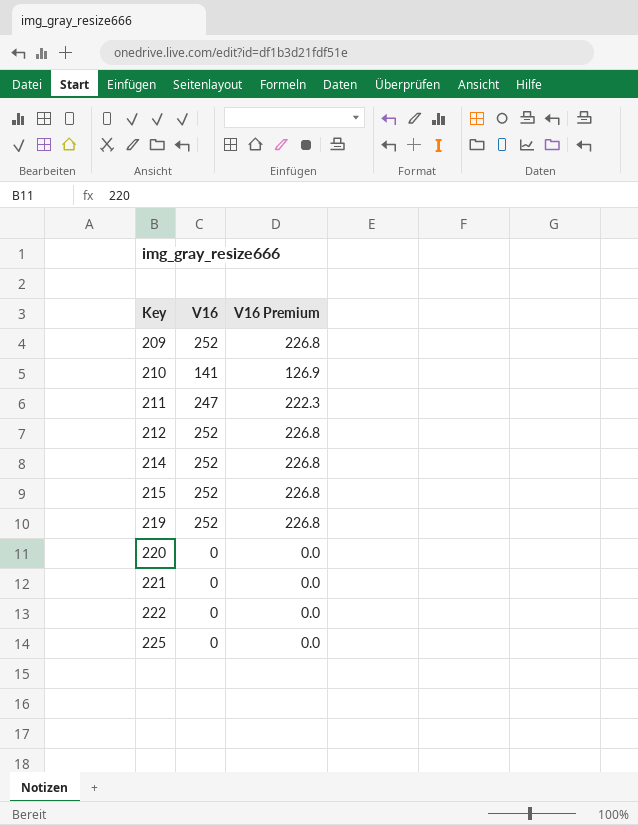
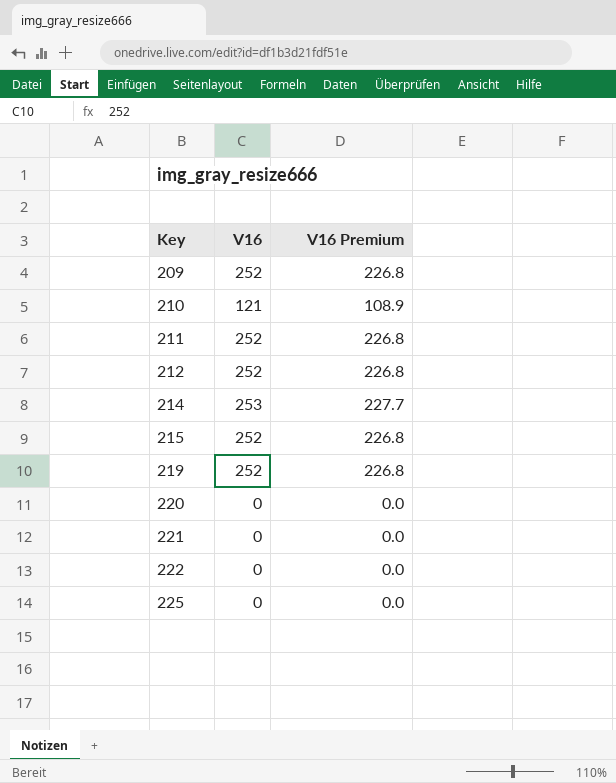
210 | V16: 141 -> 121
210 | V16 Premium: 126.9 -> 108.9
211 | V16: 247 -> 252
211 | V16 Premium: 222.3 -> 226.8
214 | V16: 252 -> 253
214 | V16 Premium: 226.8 -> 227.7

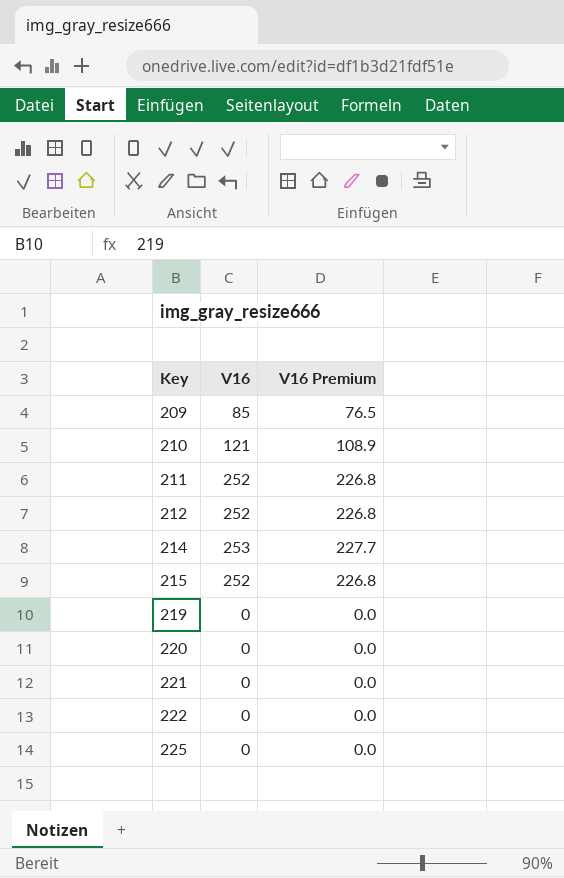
209 | V16: 252 -> 85
209 | V16 Premium: 226.8 -> 76.5
219 | V16: 252 -> 0
219 | V16 Premium: 226.8 -> 0.0

